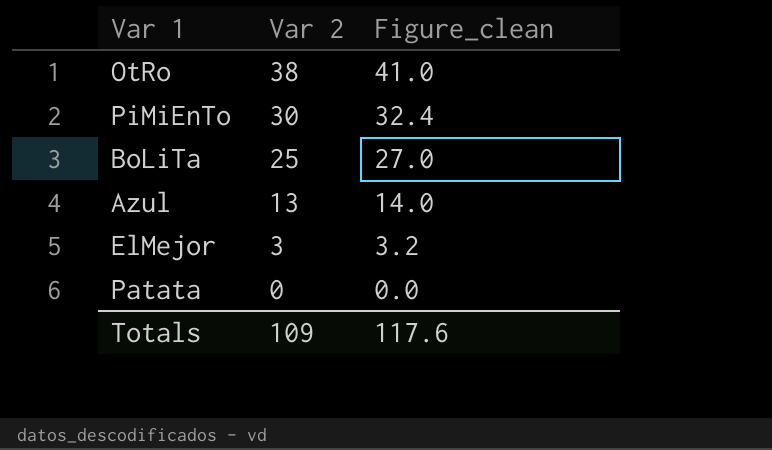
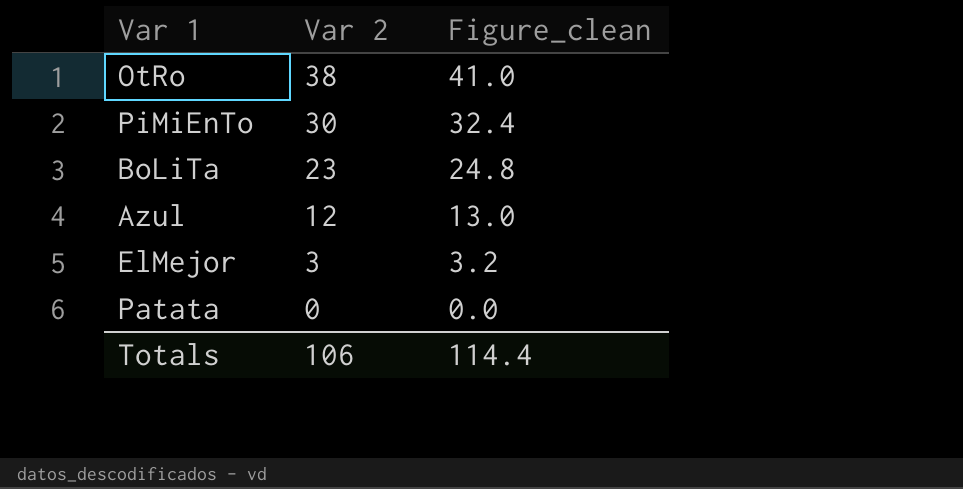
BoLiTa | Var 2: 25 -> 23
BoLiTa | Figure_clean: 27.0 -> 24.8
Azul | Var 2: 13 -> 12
Azul | Figure_clean: 14.0 -> 13.0
Totals | Var 2: 109 -> 106
Totals | Figure_clean: 117.6 -> 114.4

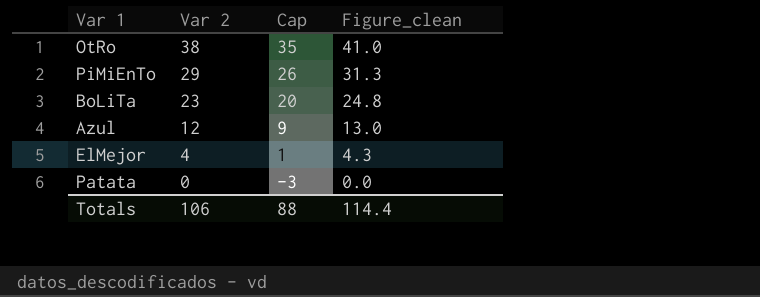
column Cap | formula: none -> [Var 2] - 3
PiMiEnTo | Var 2: 30 -> 29
PiMiEnTo | Figure_clean: 32.4 -> 31.3
ElMejor | Var 2: 3 -> 4
ElMejor | Figure_clean: 3.2 -> 4.3

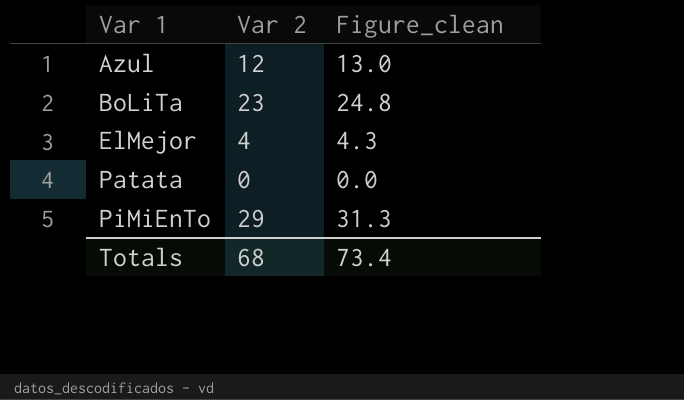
row order: Var 2 descending -> Var 1 ascending
column Cap | formula: [Var 2] - 3 -> none
row OtRo: 38 | 35 | 41.0 -> none
Totals | Var 2: 106 -> 68
Totals | Figure_clean: 114.4 -> 73.4

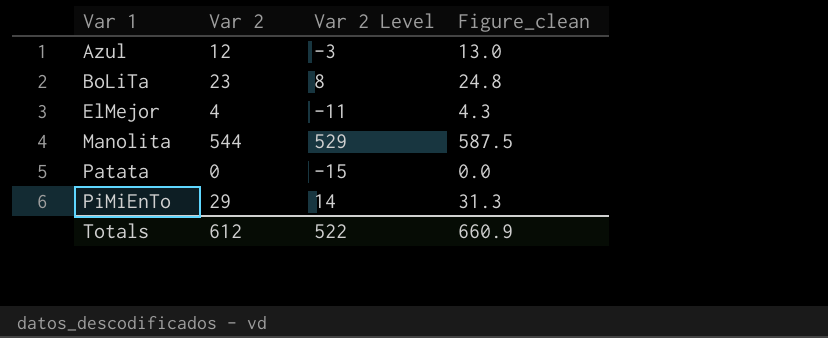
column Var 2 Level | formula: none -> [Var 2] - 15
row Manolita: none -> 544 | 529 | 587.5
Totals | Var 2: 68 -> 612
Totals | Figure_clean: 73.4 -> 660.9

